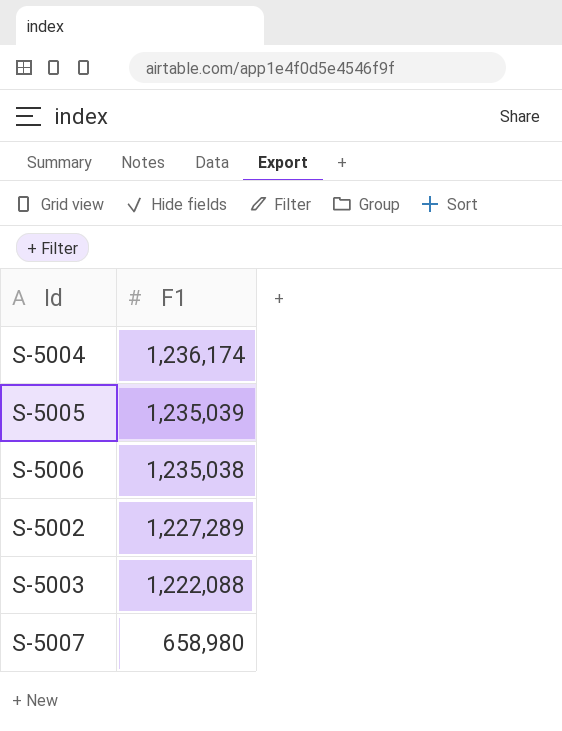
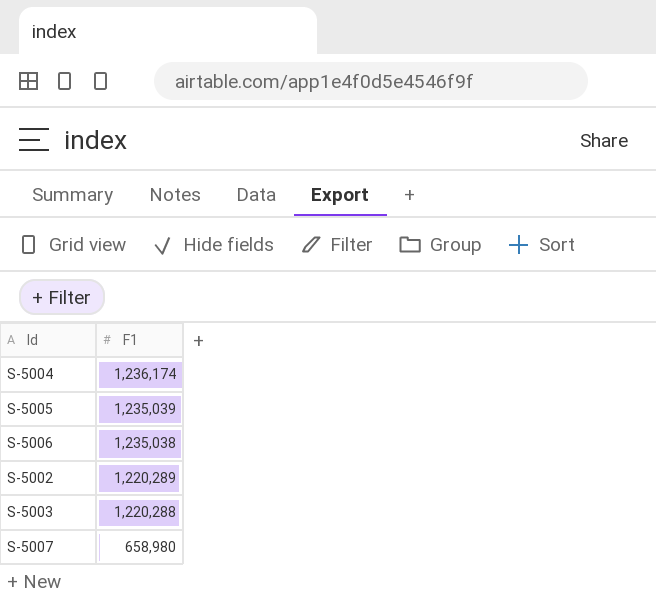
S-5002 | F1: 1,227,289 -> 1,220,289
S-5003 | F1: 1,222,088 -> 1,220,288

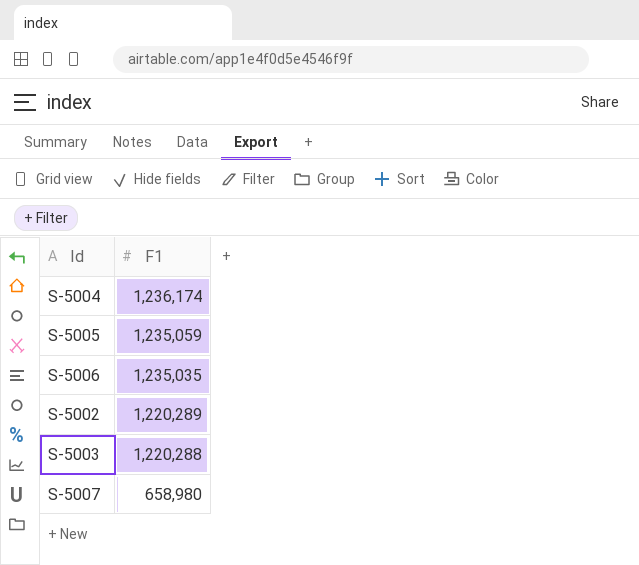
S-5005 | F1: 1,235,039 -> 1,235,059
S-5006 | F1: 1,235,038 -> 1,235,035

